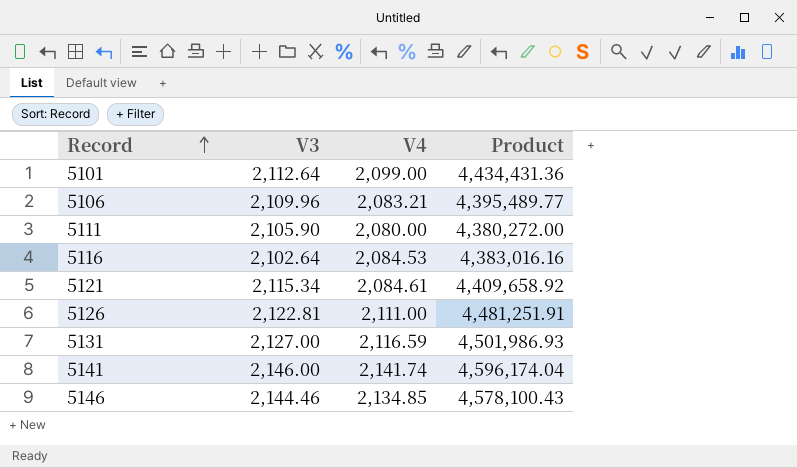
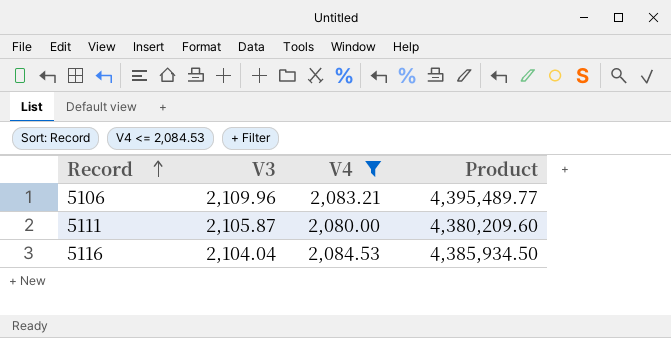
filter: none -> V4 <= 2,084.53
5111 | V3: 2,105.90 -> 2,105.87
5111 | Product: 4,380,272.00 -> 4,380,209.60
5116 | V3: 2,102.64 -> 2,104.04
5116 | Product: 4,383,016.16 -> 4,385,934.50

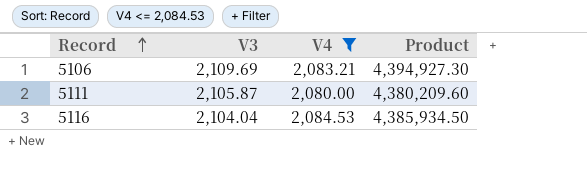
5106 | V3: 2,109.96 -> 2,109.69
5106 | Product: 4,395,489.77 -> 4,394,927.30

